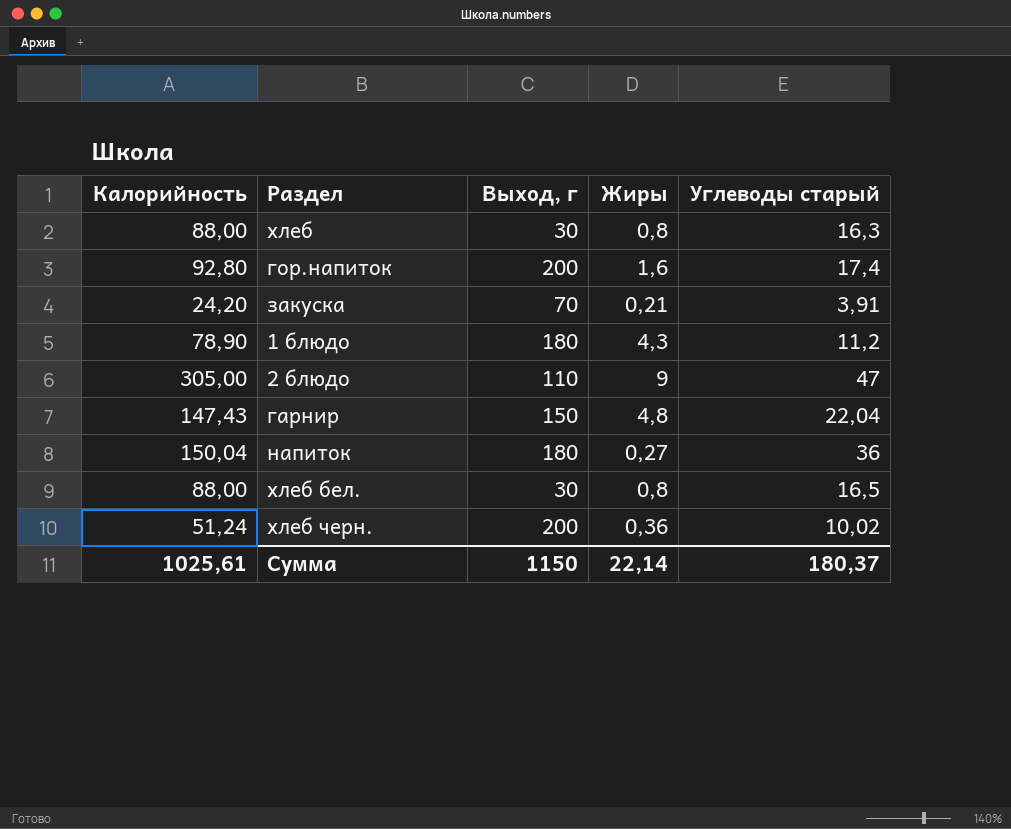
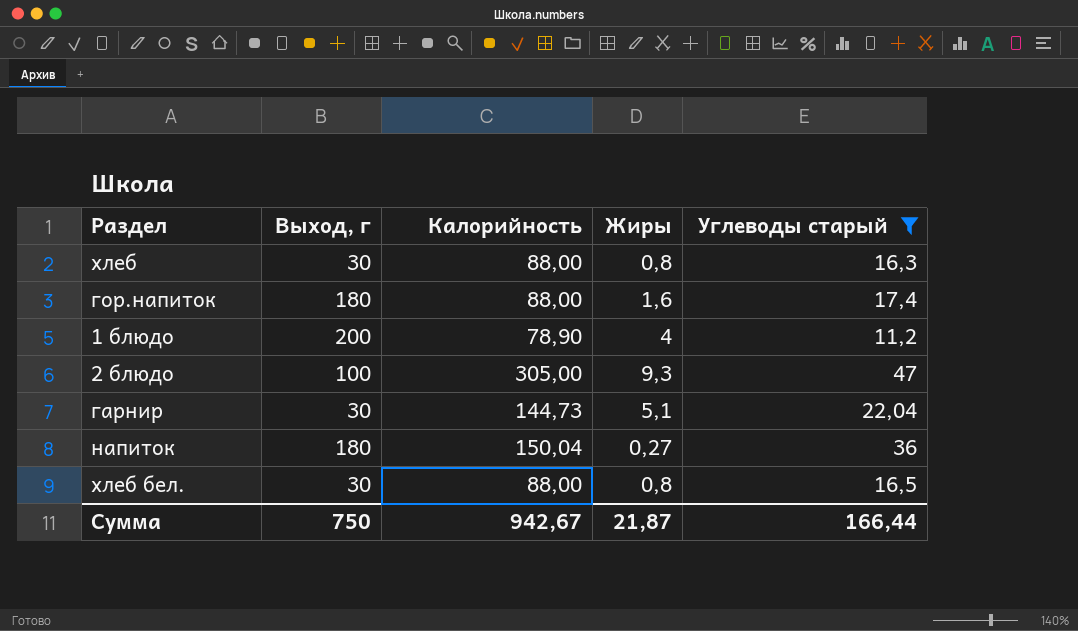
filter: none -> Углеводы старый >= 11,2
column Калорийность | position: 1 -> 3
гор.напиток | Выход, г: 200 -> 180
гор.напиток | Калорийность: 92,80 -> 88,00
1 блюдо | Выход, г: 180 -> 200
1 блюдо | Жиры: 4,3 -> 4
2 блюдо | Выход, г: 110 -> 100
2 блюдо | Жиры: 9 -> 9,3
гарнир | Выход, г: 150 -> 30
гарнир | Калорийность: 147,43 -> 144,73
гарнир | Жиры: 4,8 -> 5,1
Сумма | Выход, г: 1150 -> 750
Сумма | Калорийность: 1025,61 -> 942,67
Сумма | Жиры: 22,14 -> 21,87
Сумма | Углеводы старый: 180,37 -> 166,44

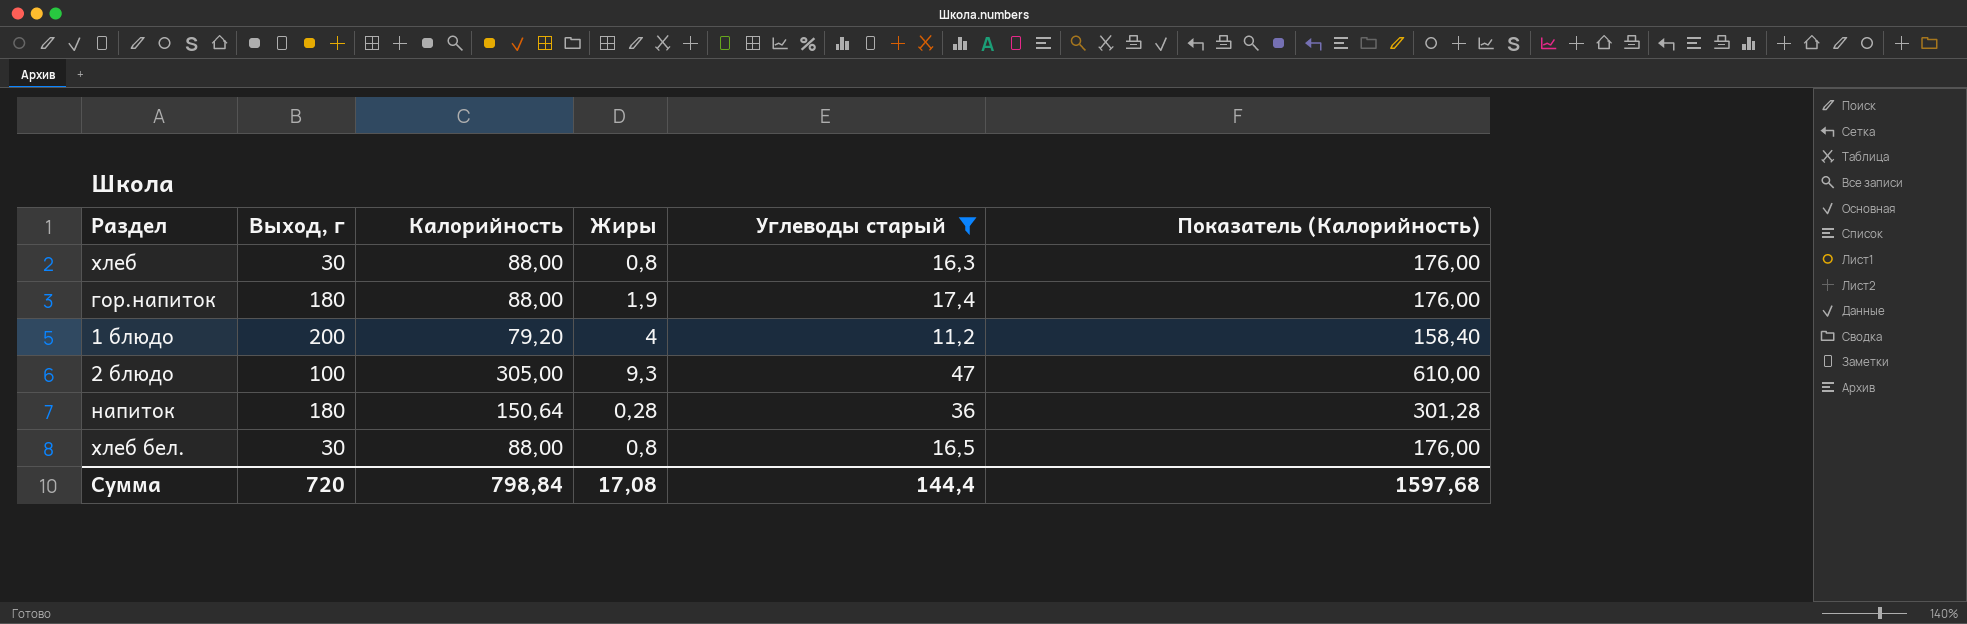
column Показатель (Калорийность) | formula: none -> [Калорийность] * 2
row гарнир: 30 | 144,73 | 5,1 | 22,04 -> none
гор.напиток | Жиры: 1,6 -> 1,9
1 блюдо | Калорийность: 78,90 -> 79,20
напиток | Калорийность: 150,04 -> 150,64
напиток | Жиры: 0,27 -> 0,28
Сумма | Выход, г: 750 -> 720
Сумма | Калорийность: 942,67 -> 798,84
Сумма | Жиры: 21,87 -> 17,08
Сумма | Углеводы старый: 166,44 -> 144,4

